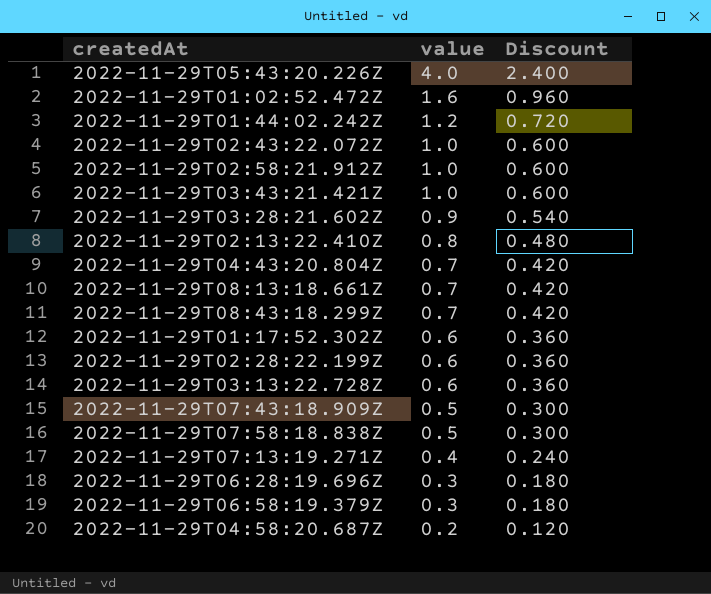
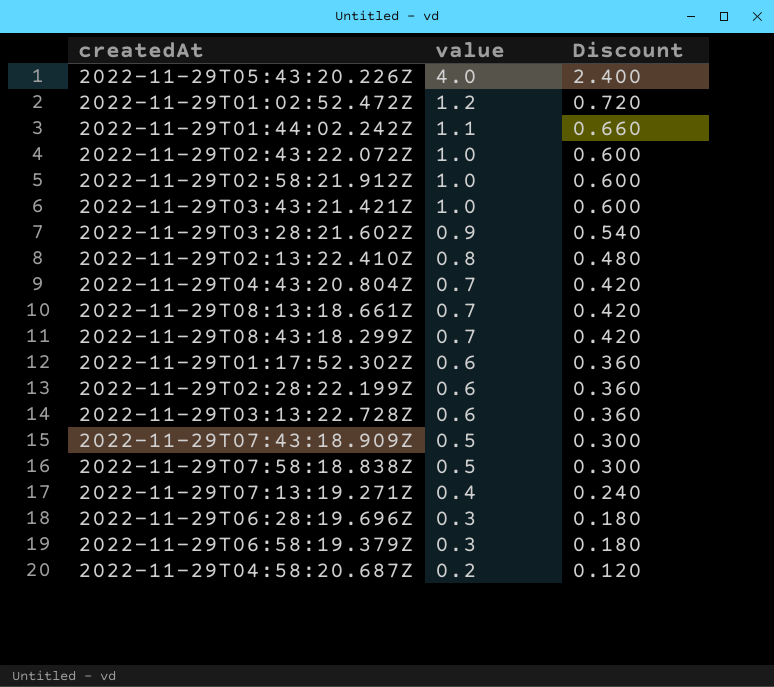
2022-11-29T01:02:52.472Z | value: 1.6 -> 1.2
2022-11-29T01:02:52.472Z | Discount: 0.960 -> 0.720
2022-11-29T01:44:02.242Z | value: 1.2 -> 1.1
2022-11-29T01:44:02.242Z | Discount: 0.720 -> 0.660

